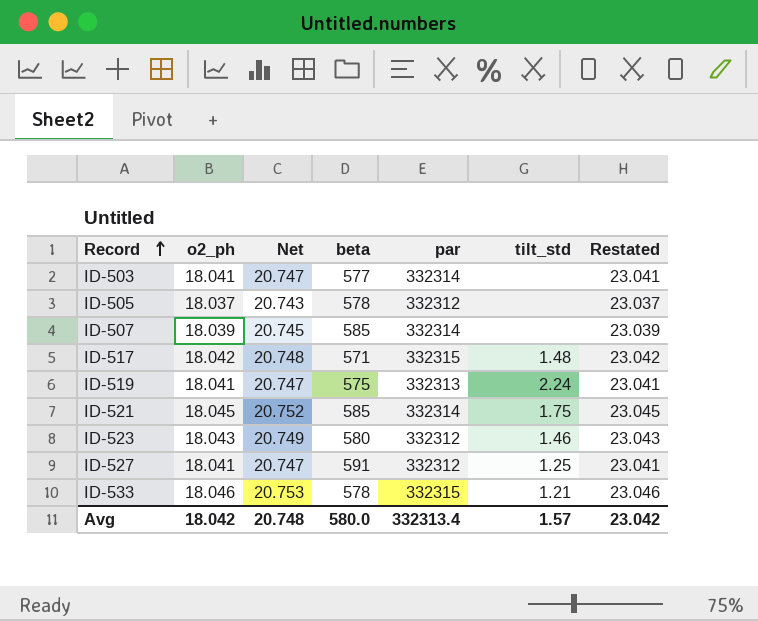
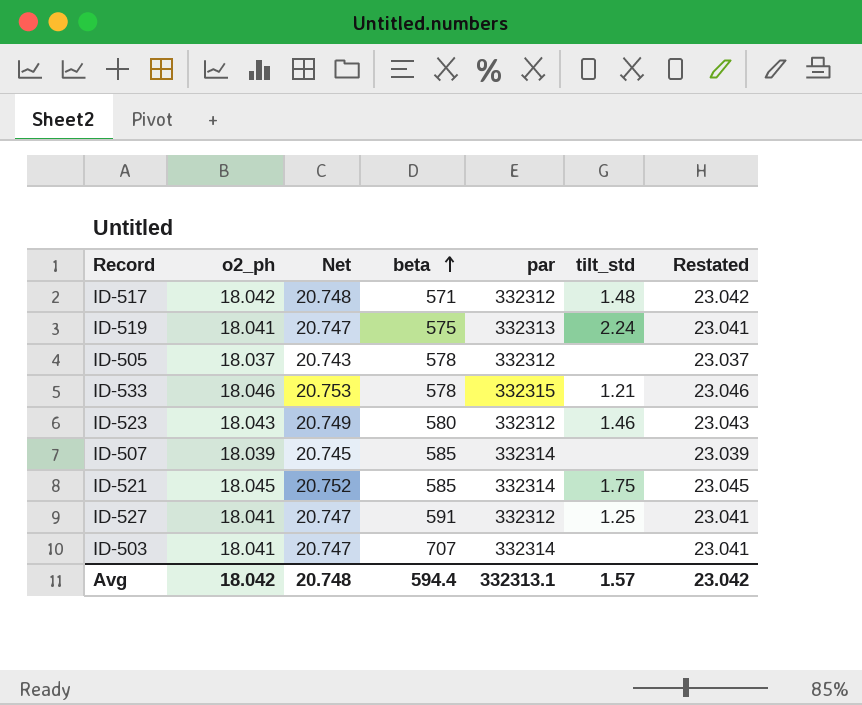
row order: Record ascending -> beta ascending
ID-517 | par: 332315 -> 332312
ID-503 | beta: 577 -> 707
Avg | beta: 580.0 -> 594.4
Avg | par: 332313.4 -> 332313.1

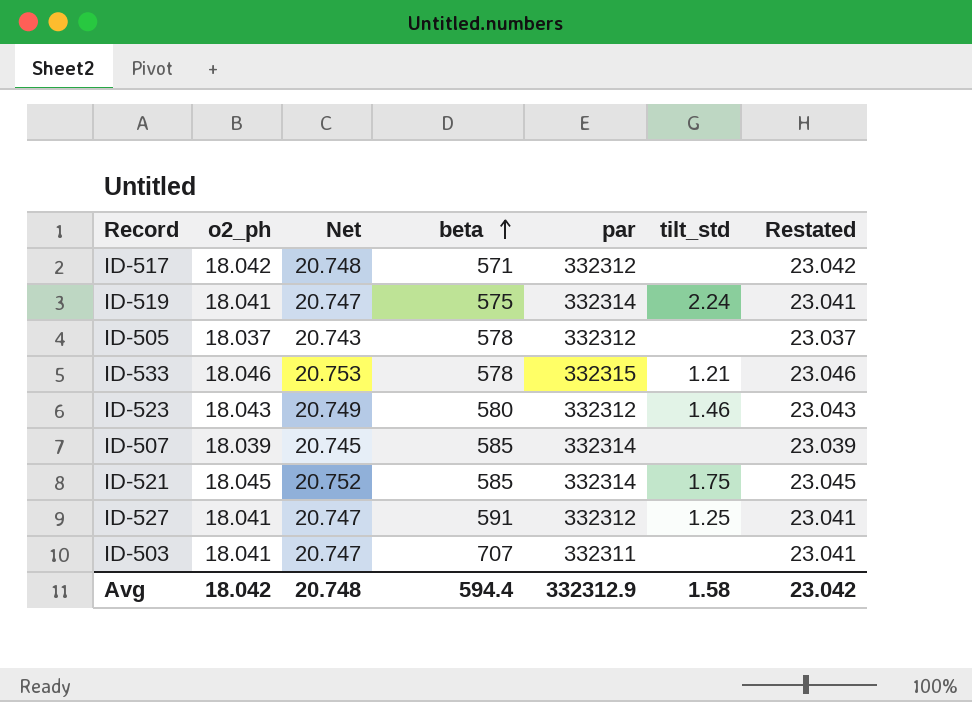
ID-517 | tilt_std: 1.48 -> none
ID-519 | par: 332313 -> 332314
ID-503 | par: 332314 -> 332311
Avg | par: 332313.1 -> 332312.9
Avg | tilt_std: 1.57 -> 1.58

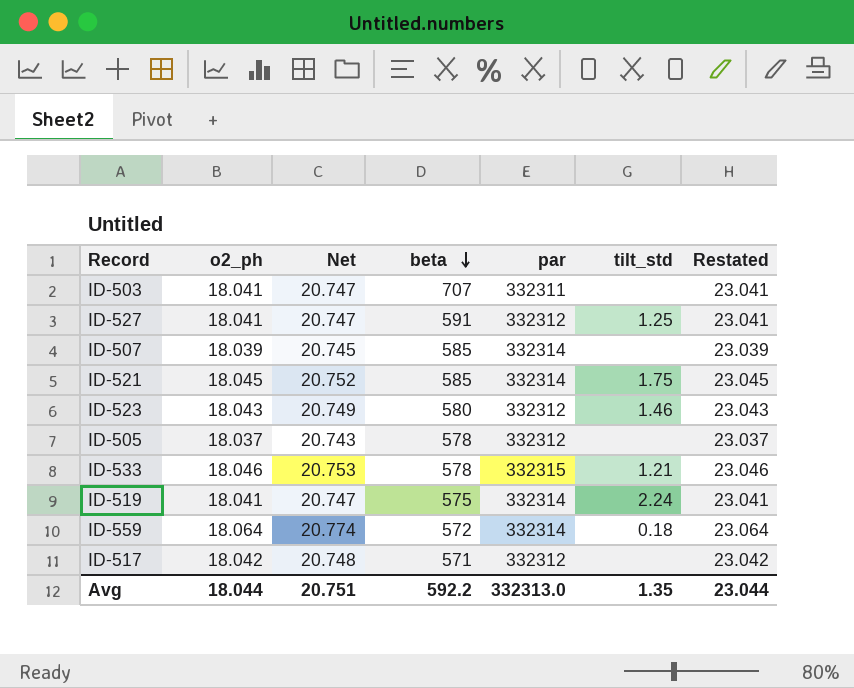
row order: beta ascending -> beta descending
row ID-559: none -> 18.064 | 20.774 | 572 | 332314 | 0.18 | 23.064
Avg | o2_ph: 18.042 -> 18.044
Avg | Net: 20.748 -> 20.751
Avg | beta: 594.4 -> 592.2
Avg | par: 332312.9 -> 332313.0
Avg | tilt_std: 1.58 -> 1.35
Avg | Restated: 23.042 -> 23.044

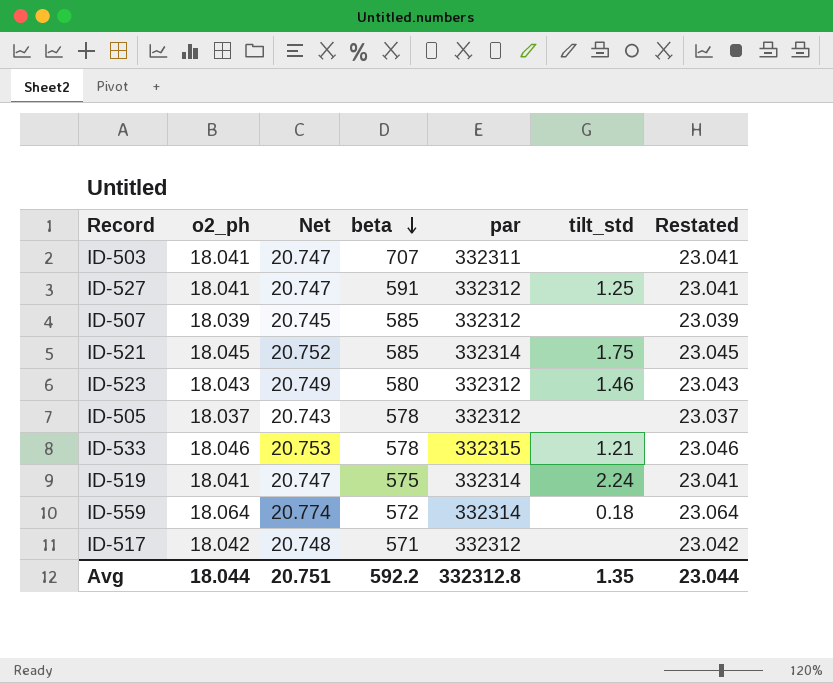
ID-507 | par: 332314 -> 332312
Avg | par: 332313.0 -> 332312.8

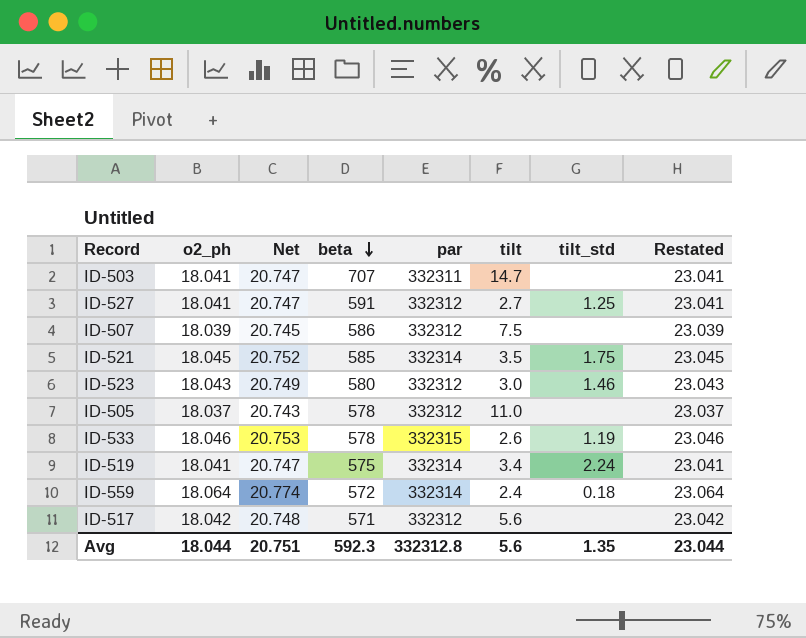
column tilt | position: none -> 6
ID-507 | beta: 585 -> 586
ID-533 | tilt_std: 1.21 -> 1.19
Avg | beta: 592.2 -> 592.3

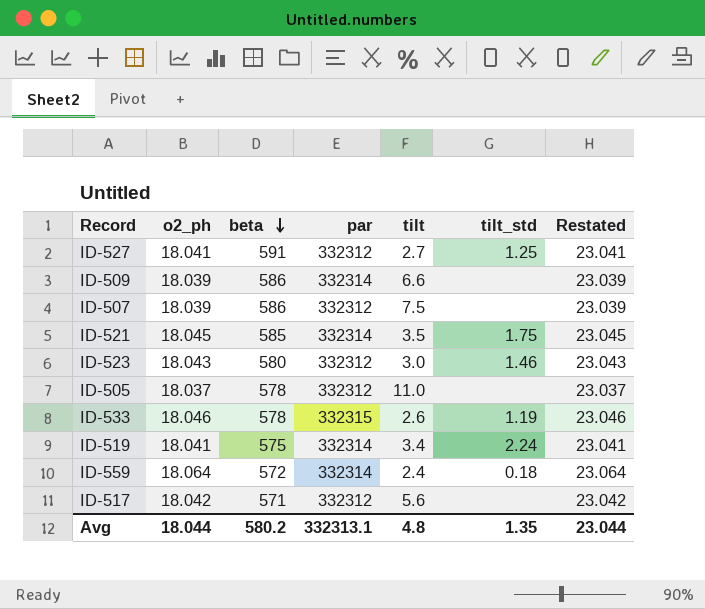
column Net | formula: [o2_ph] * 1.15 -> none
row ID-503: 18.041 | 20.747 | 707 | 332311 | 14.7 | none | 23.041 -> none
row ID-509: none -> 18.039 | 586 | 332314 | 6.6 | none | 23.039
Avg | beta: 592.3 -> 580.2
Avg | par: 332312.8 -> 332313.1
Avg | tilt: 5.6 -> 4.8

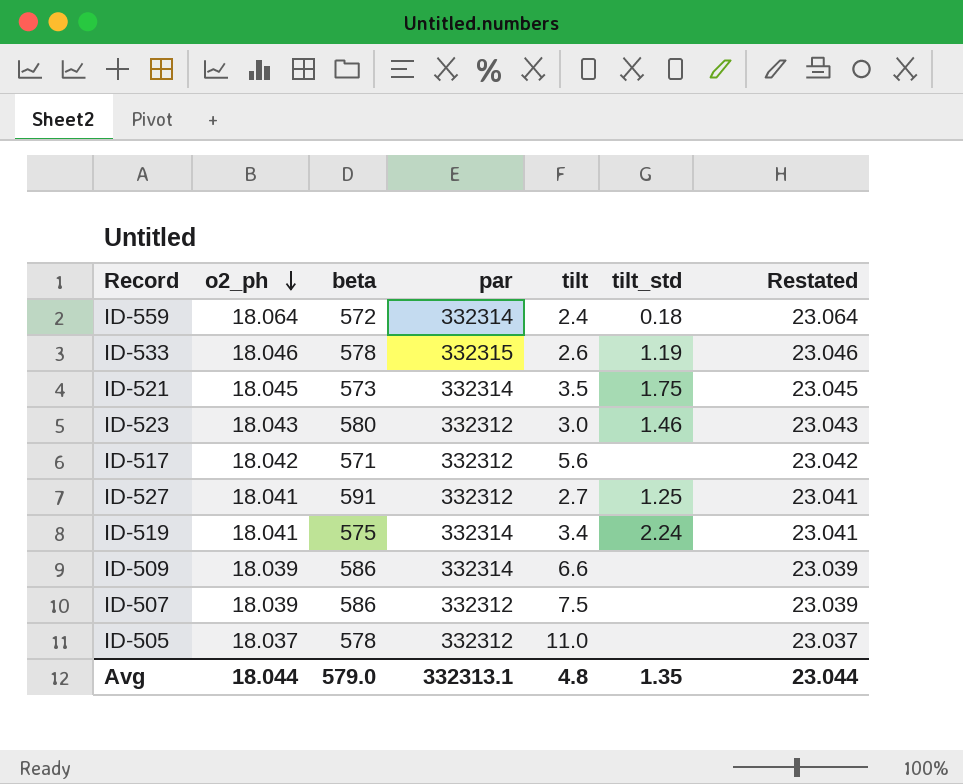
row order: beta descending -> o2_ph descending
ID-521 | beta: 585 -> 573
Avg | beta: 580.2 -> 579.0

